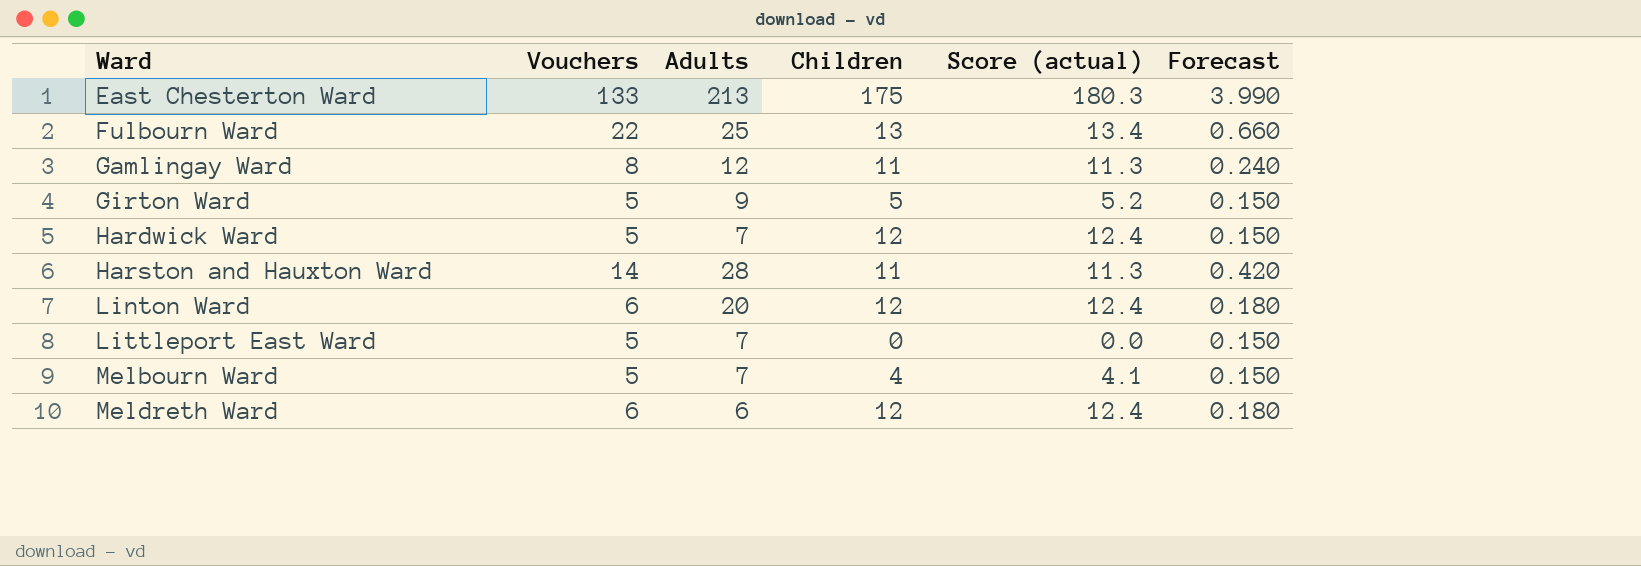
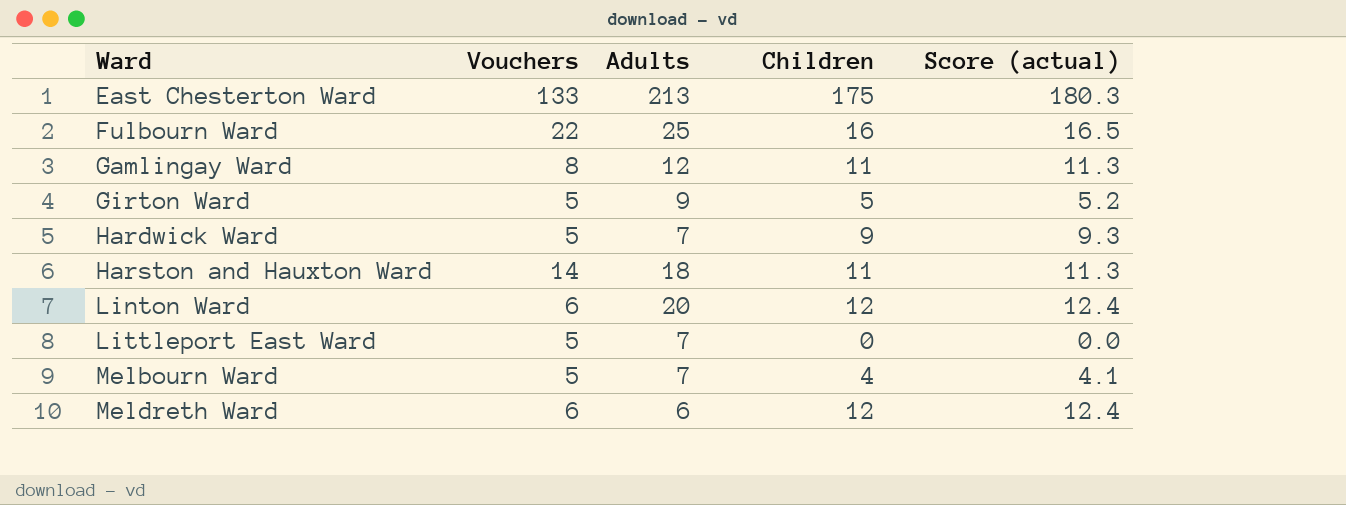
column Forecast | formula: [Vouchers] * 0.03 -> none
Fulbourn Ward | Children: 13 -> 16
Fulbourn Ward | Score (actual): 13.4 -> 16.5
Hardwick Ward | Children: 12 -> 9
Hardwick Ward | Score (actual): 12.4 -> 9.3
Harston and Hauxton Ward | Adults: 28 -> 18

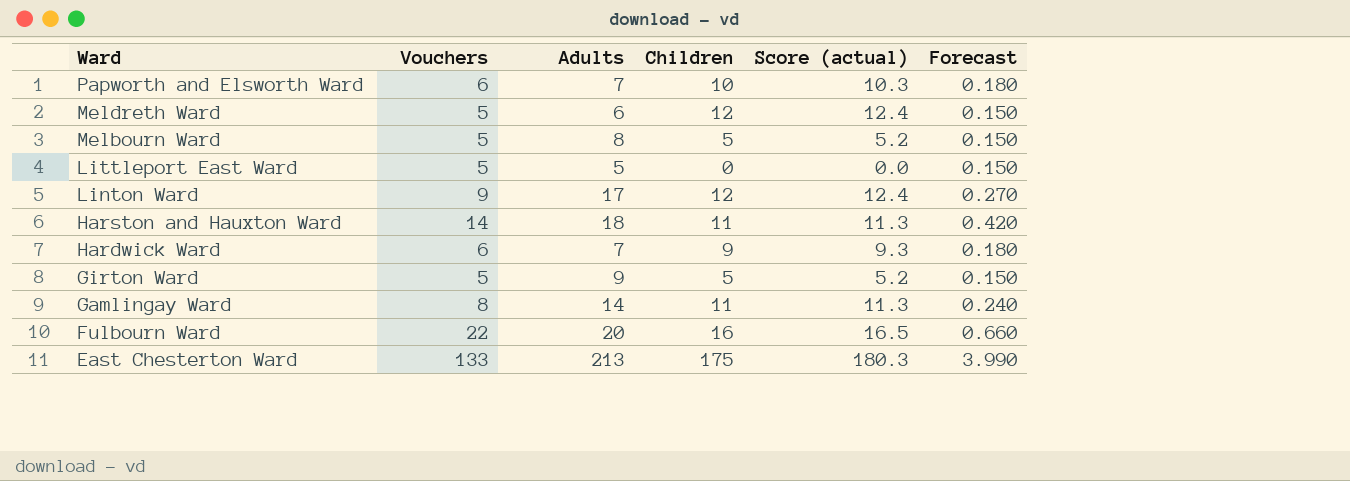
row order: Ward ascending -> Ward descending
column Forecast | formula: none -> [Vouchers] * 0.03
row Papworth and Elsworth Ward: none -> 6 | 7 | 10 | 10.3 | 0.180
Meldreth Ward | Vouchers: 6 -> 5
Melbourn Ward | Adults: 7 -> 8
Melbourn Ward | Children: 4 -> 5
Melbourn Ward | Score (actual): 4.1 -> 5.2
Littleport East Ward | Adults: 7 -> 5
Linton Ward | Vouchers: 6 -> 9
Linton Ward | Adults: 20 -> 17
Hardwick Ward | Vouchers: 5 -> 6
Gamlingay Ward | Adults: 12 -> 14
Fulbourn Ward | Adults: 25 -> 20

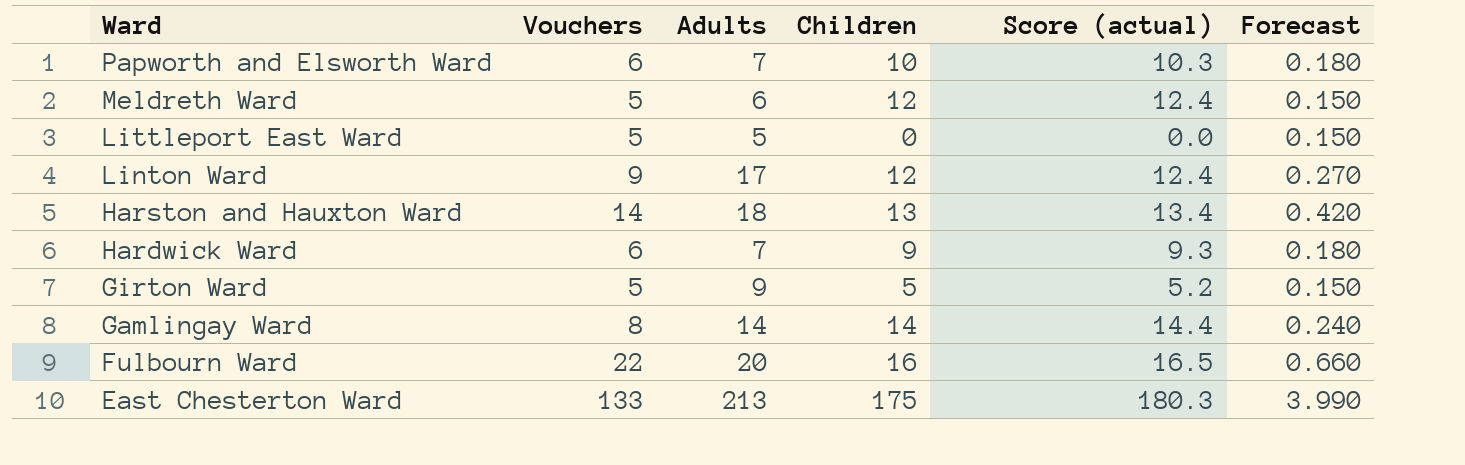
row Melbourn Ward: 5 | 8 | 5 | 5.2 | 0.150 -> none
Harston and Hauxton Ward | Children: 11 -> 13
Harston and Hauxton Ward | Score (actual): 11.3 -> 13.4
Gamlingay Ward | Children: 11 -> 14
Gamlingay Ward | Score (actual): 11.3 -> 14.4

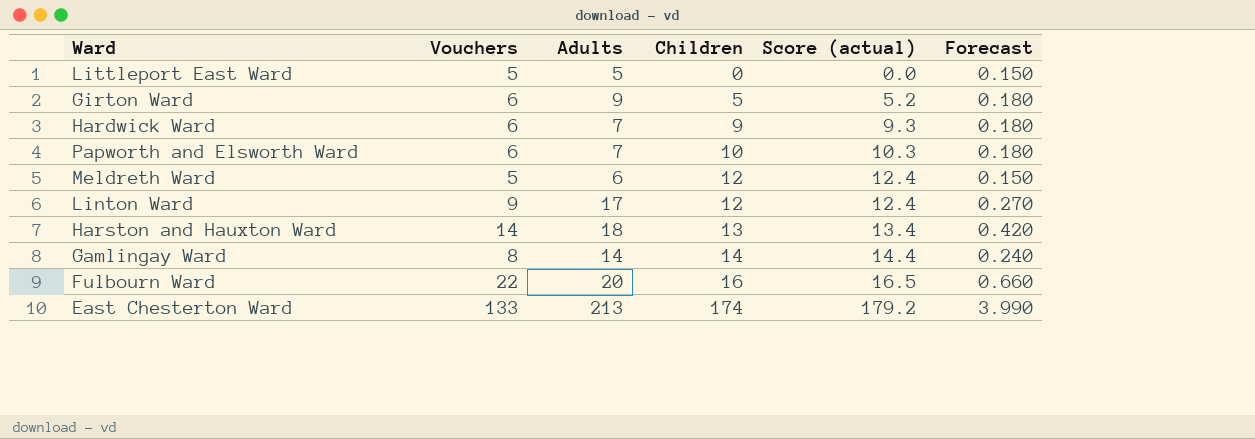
row order: Ward descending -> Children ascending
Girton Ward | Vouchers: 5 -> 6
Girton Ward | Forecast: 0.150 -> 0.180
East Chesterton Ward | Children: 175 -> 174
East Chesterton Ward | Score (actual): 180.3 -> 179.2

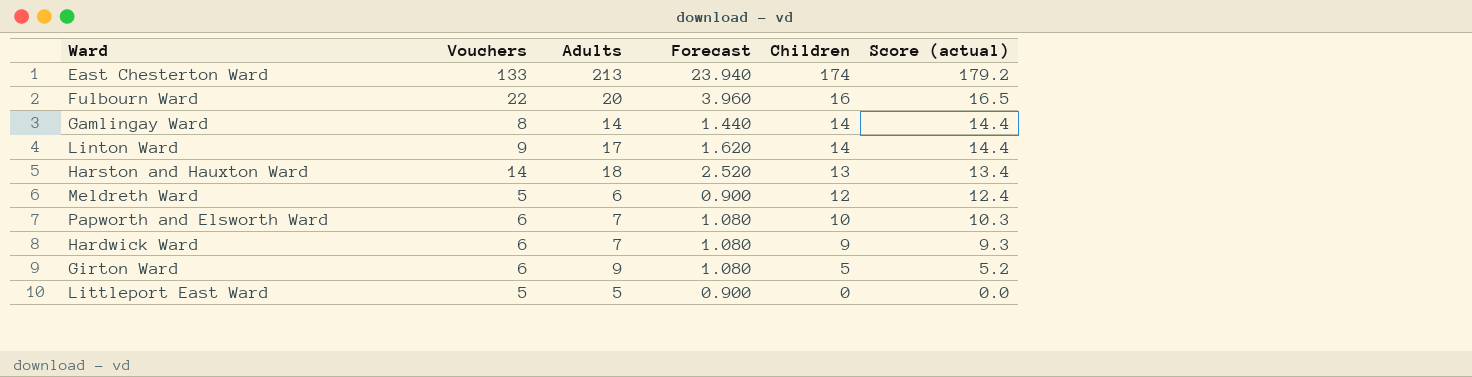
row order: Children ascending -> Children descending
column Forecast | formula: [Vouchers] * 0.03 -> [Vouchers] * 0.18
column Forecast | position: 6 -> 4
Linton Ward | Children: 12 -> 14
Linton Ward | Score (actual): 12.4 -> 14.4

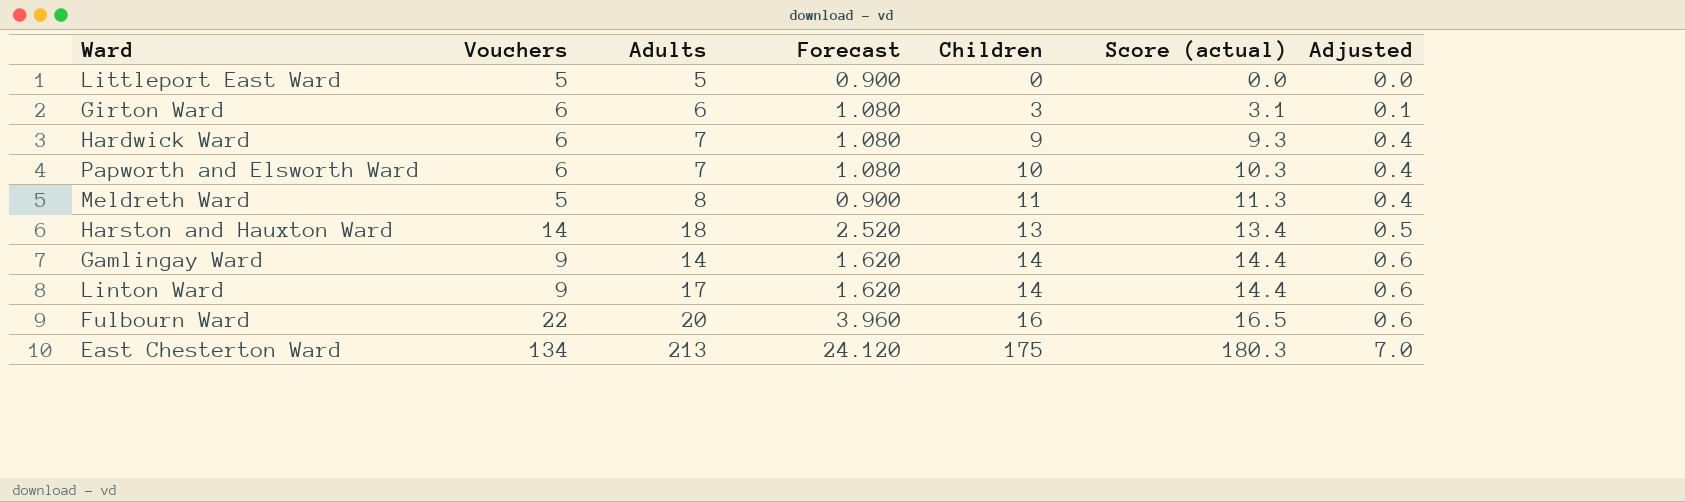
row order: Children descending -> Children ascending
column Adjusted | formula: none -> [Children] * 0.04
Girton Ward | Adults: 9 -> 6
Girton Ward | Children: 5 -> 3
Girton Ward | Score (actual): 5.2 -> 3.1
Meldreth Ward | Adults: 6 -> 8
Meldreth Ward | Children: 12 -> 11
Meldreth Ward | Score (actual): 12.4 -> 11.3
Gamlingay Ward | Vouchers: 8 -> 9
Gamlingay Ward | Forecast: 1.440 -> 1.620
East Chesterton Ward | Vouchers: 133 -> 134
East Chesterton Ward | Forecast: 23.940 -> 24.120
East Chesterton Ward | Children: 174 -> 175
East Chesterton Ward | Score (actual): 179.2 -> 180.3

